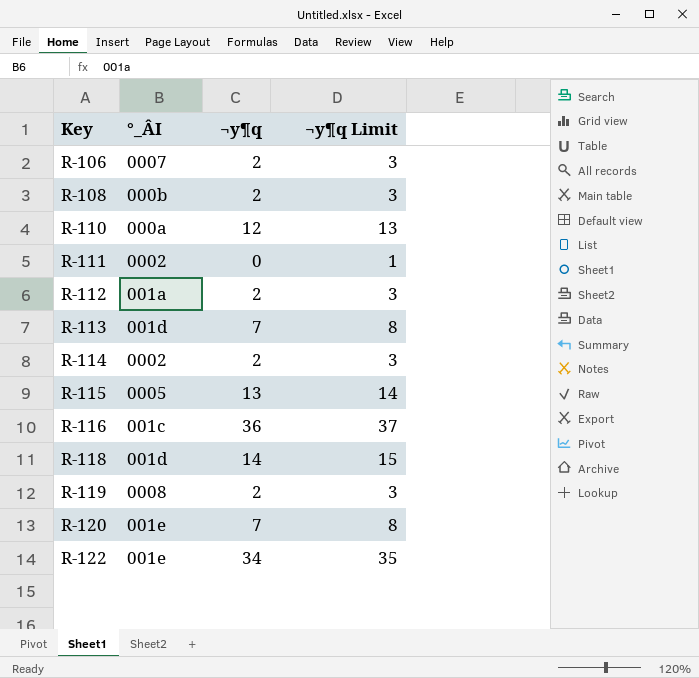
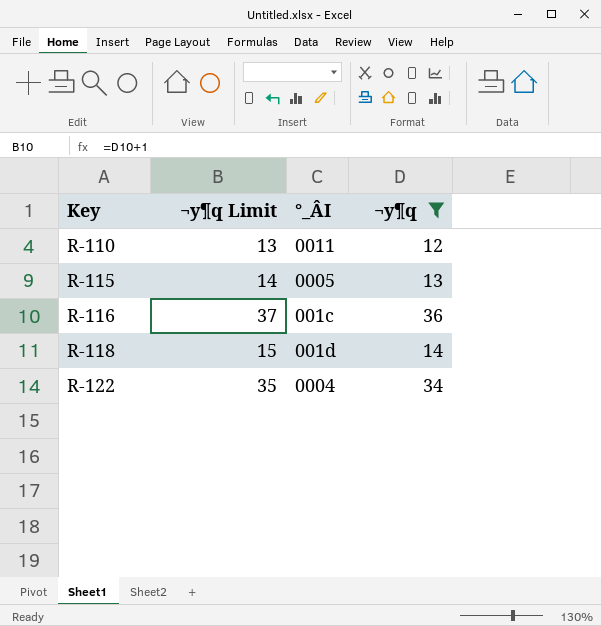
filter: none -> ¬y¶q >= 12
column ¬y¶q Limit | position: 4 -> 2
R-110 | °_ÂI: 000a -> 0011
R-122 | °_ÂI: 001e -> 0004

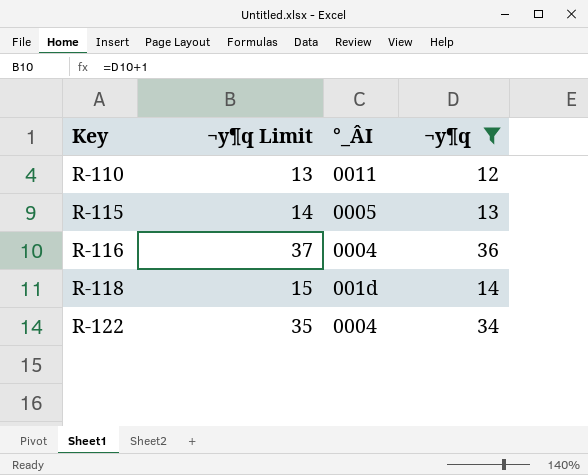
R-116 | °_ÂI: 001c -> 0004

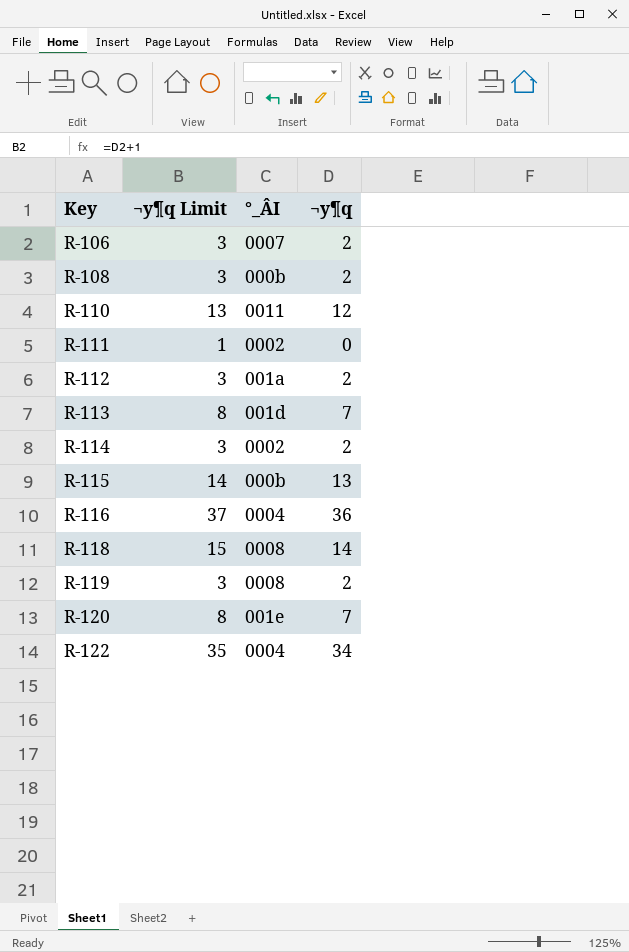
filter: ¬y¶q >= 12 -> none
R-115 | °_ÂI: 0005 -> 000b
R-118 | °_ÂI: 001d -> 0008

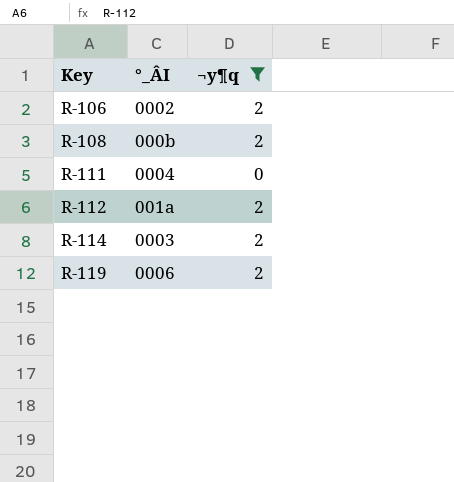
filter: none -> ¬y¶q <= 2
column ¬y¶q Limit | formula: [¬y¶q] + 1 -> none
R-106 | °_ÂI: 0007 -> 0002
R-111 | °_ÂI: 0002 -> 0004
R-114 | °_ÂI: 0002 -> 0003
R-119 | °_ÂI: 0008 -> 0006

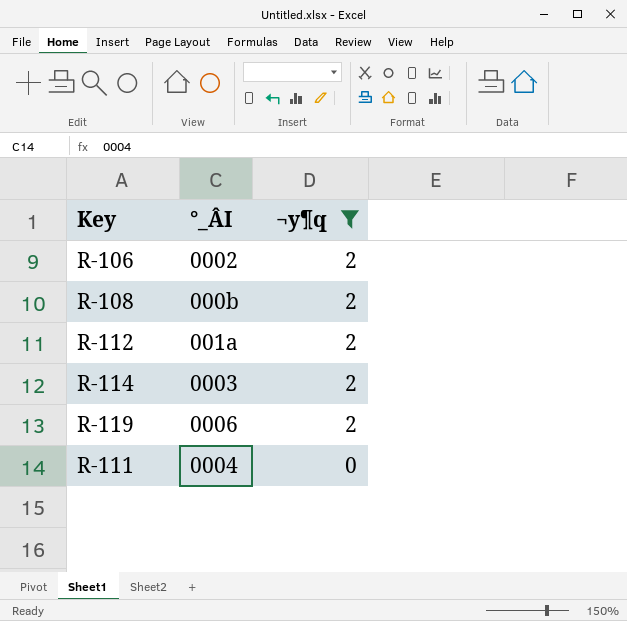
row order: Key ascending -> ¬y¶q descending

